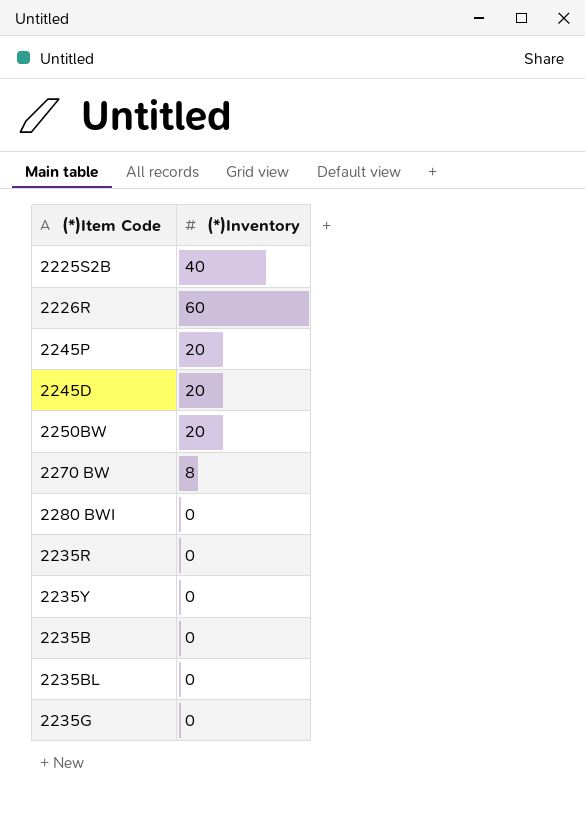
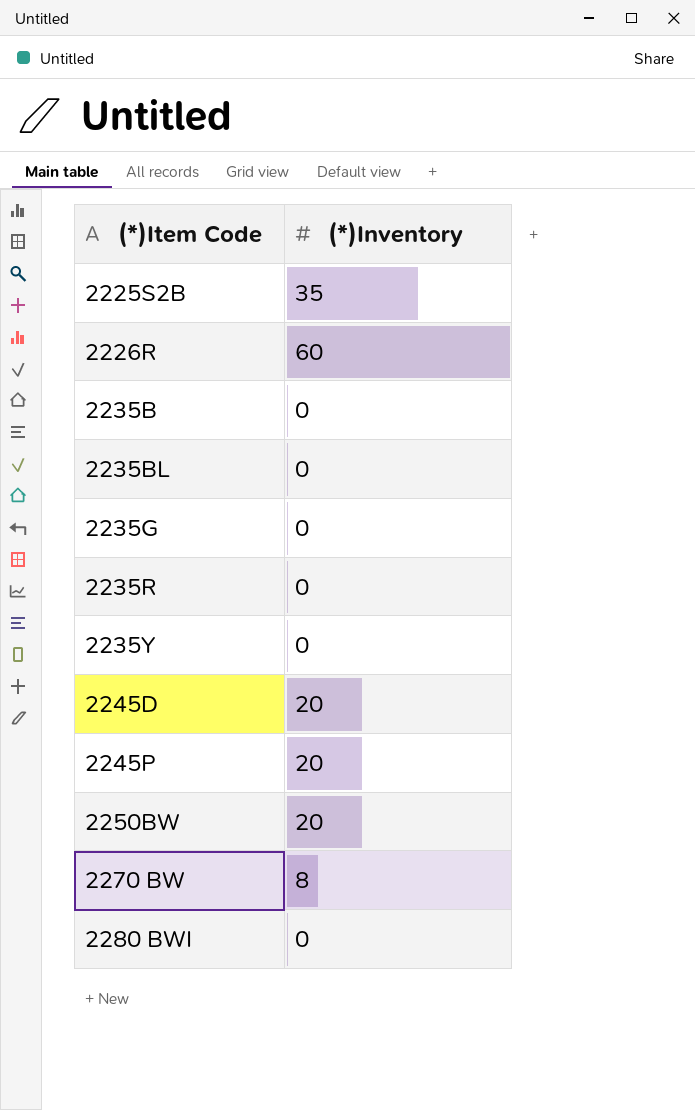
row order: none -> (*)Item Code ascending
2225S2B | (*)Inventory: 40 -> 35

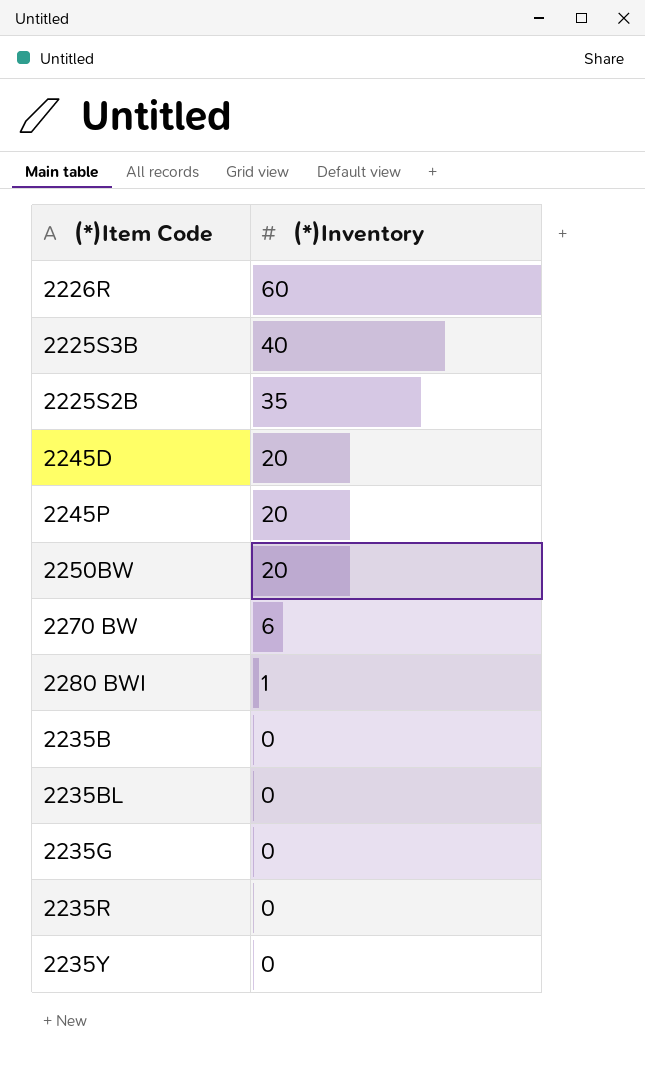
row order: (*)Item Code ascending -> (*)Inventory descending
row 2225S3B: none -> 40
2270 BW | (*)Inventory: 8 -> 6
2280 BWI | (*)Inventory: 0 -> 1

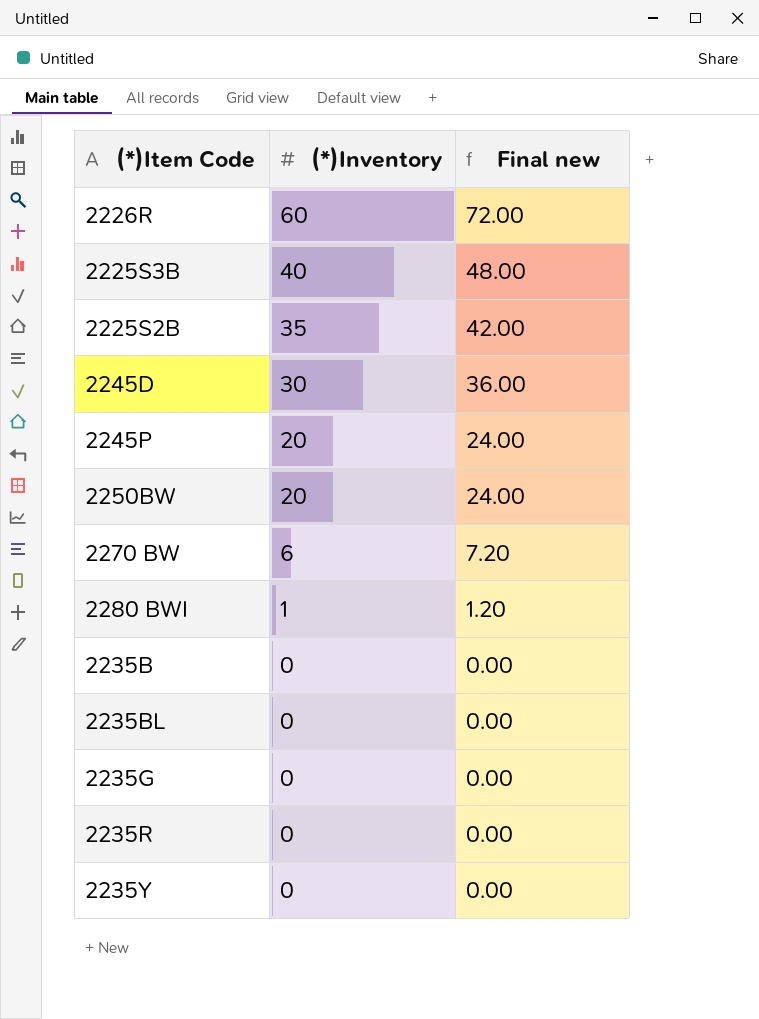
column Final new | formula: none -> [(*)Inventory] * 1.2
2245D | (*)Inventory: 20 -> 30

